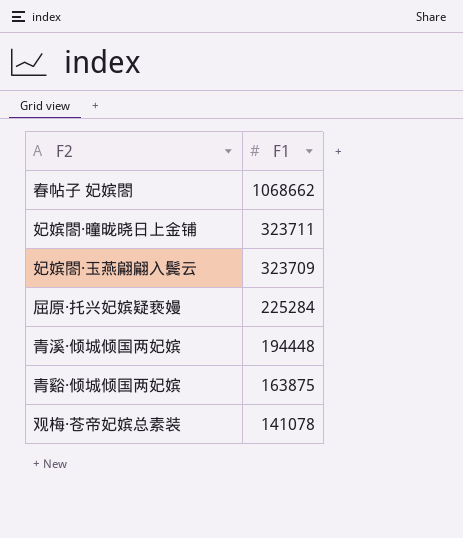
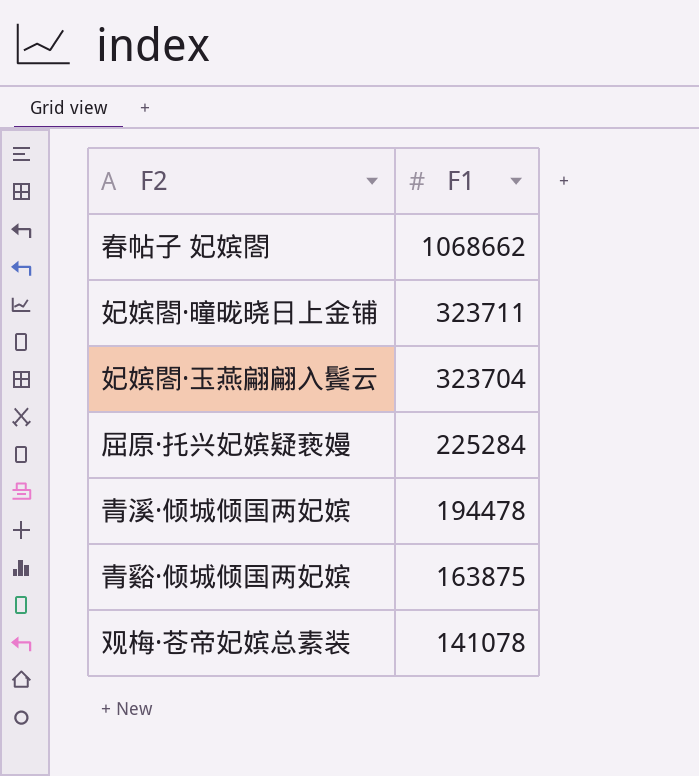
妃嫔閤·玉燕翩翩入鬓云 | F1: 323709 -> 323704
青溪·倾城倾国两妃嫔 | F1: 194448 -> 194478

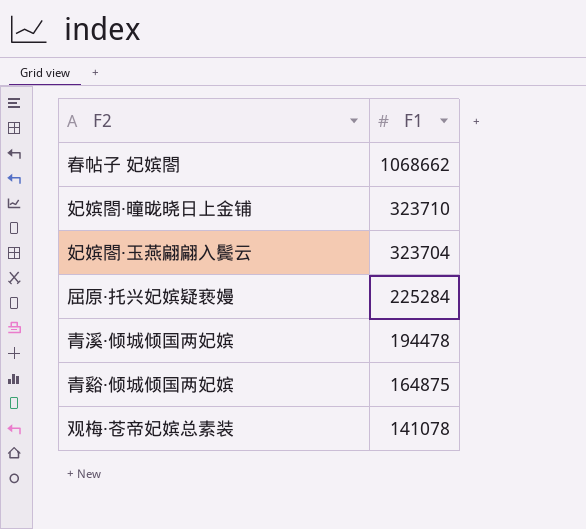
妃嫔閤·曈昽晓日上金铺 | F1: 323711 -> 323710
青谿·倾城倾国两妃嫔 | F1: 163875 -> 164875

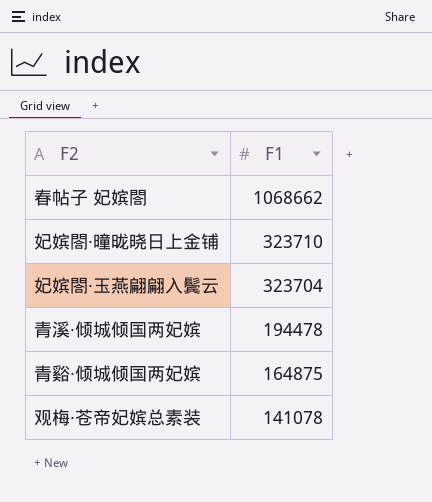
row 屈原·托兴妃嫔疑亵嫚: 225284 -> none

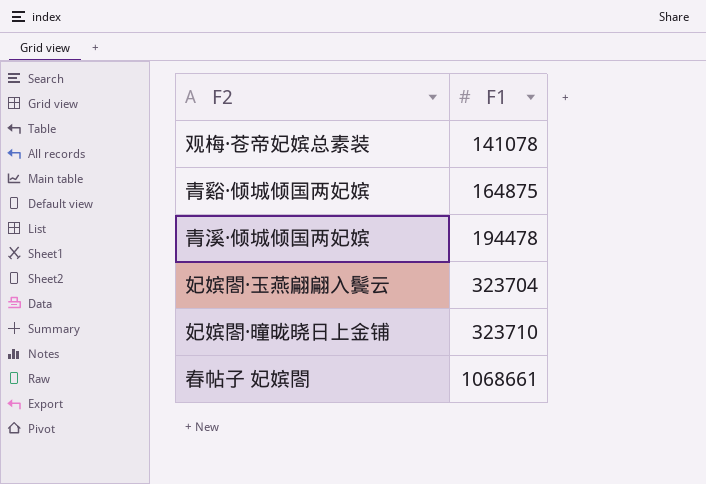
row order: F1 descending -> F1 ascending
春帖子 妃嫔閤 | F1: 1068662 -> 1068661

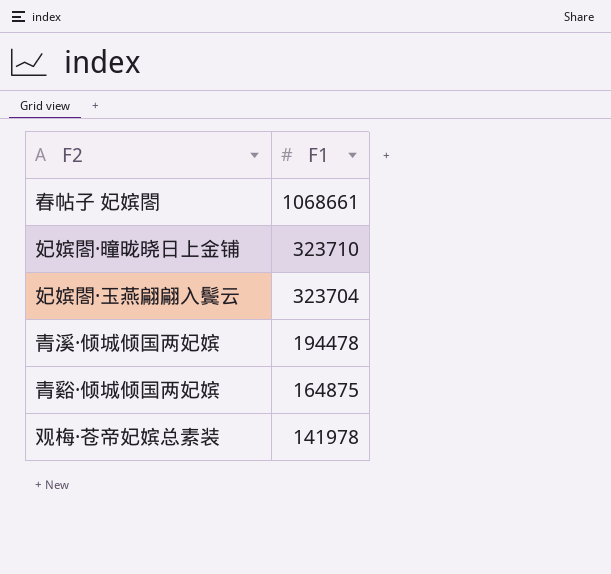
row order: F1 ascending -> F1 descending
观梅·苍帝妃嫔总素装 | F1: 141078 -> 141978

